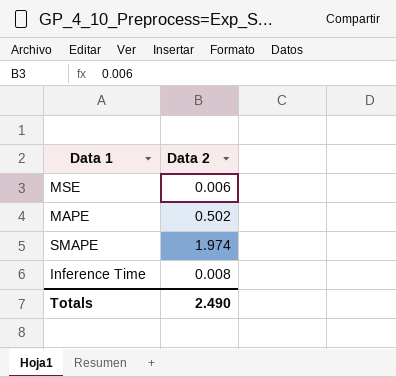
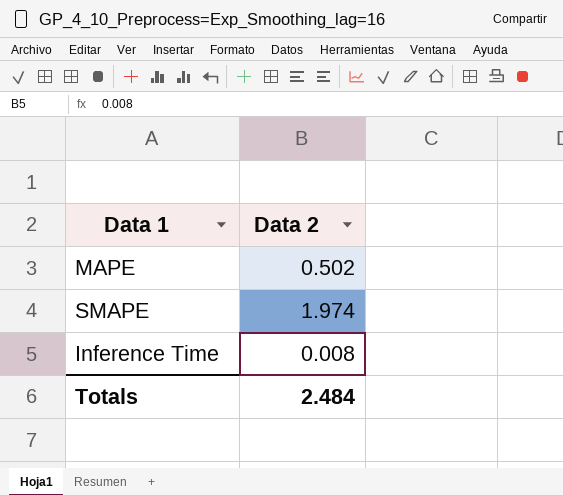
row MSE: 0.006 -> none
Totals | Data 2: 2.490 -> 2.484

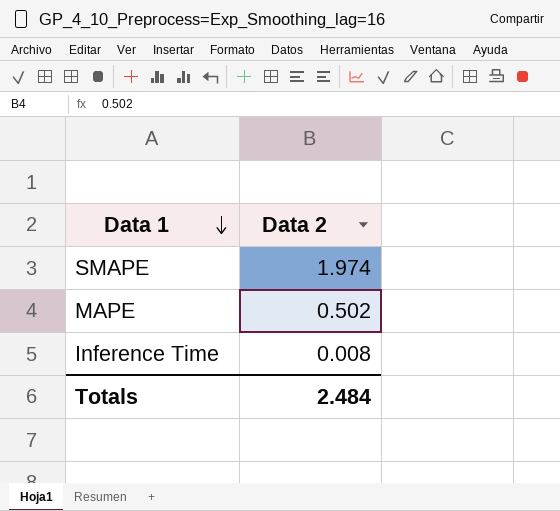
row order: none -> Data 1 descending

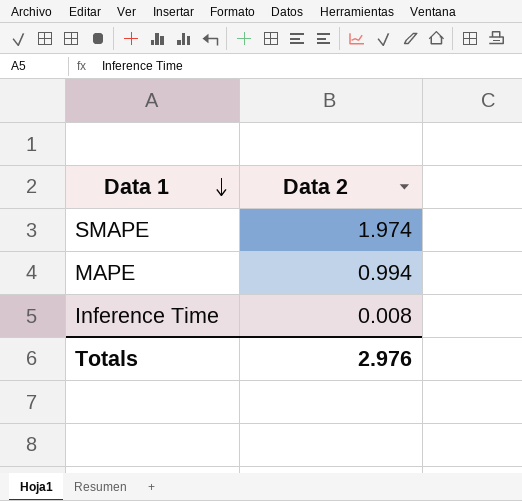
MAPE | Data 2: 0.502 -> 0.994
Totals | Data 2: 2.484 -> 2.976

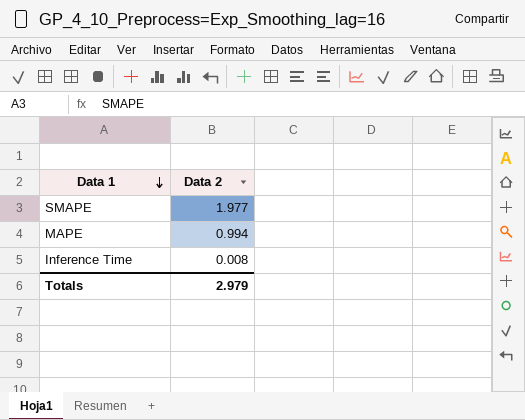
SMAPE | Data 2: 1.974 -> 1.977
Totals | Data 2: 2.976 -> 2.979

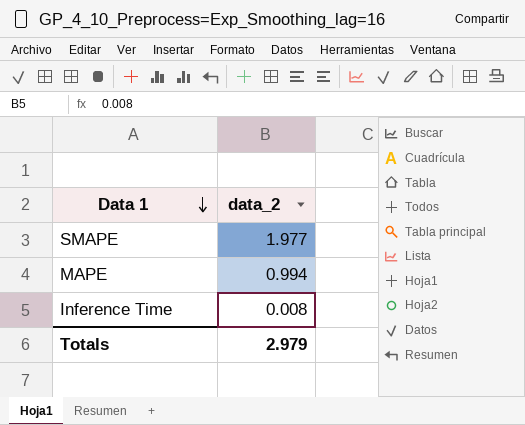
column name: Data 2 -> data_2

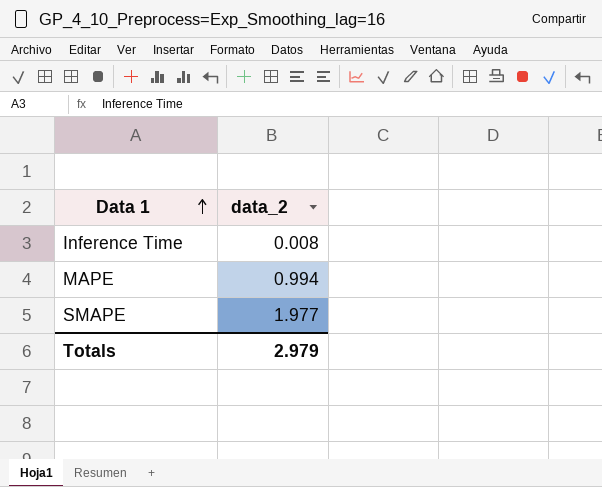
row order: Data 1 descending -> Data 1 ascending

